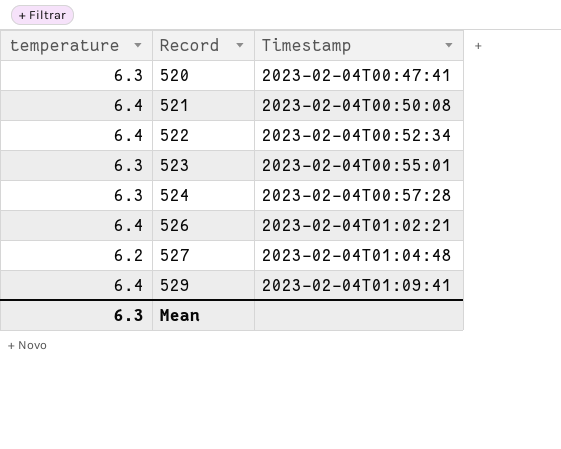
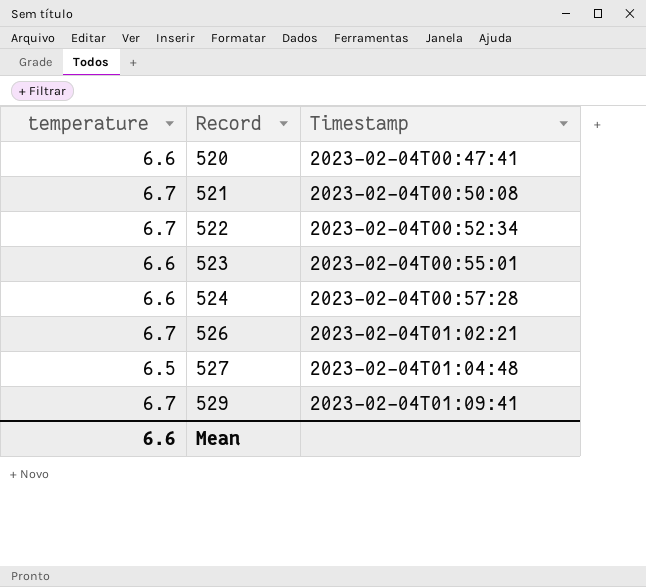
520 | temperature: 6.3 -> 6.6
521 | temperature: 6.4 -> 6.7
522 | temperature: 6.4 -> 6.7
523 | temperature: 6.3 -> 6.6
524 | temperature: 6.3 -> 6.6
526 | temperature: 6.4 -> 6.7
527 | temperature: 6.2 -> 6.5
529 | temperature: 6.4 -> 6.7
Mean | temperature: 6.3 -> 6.6

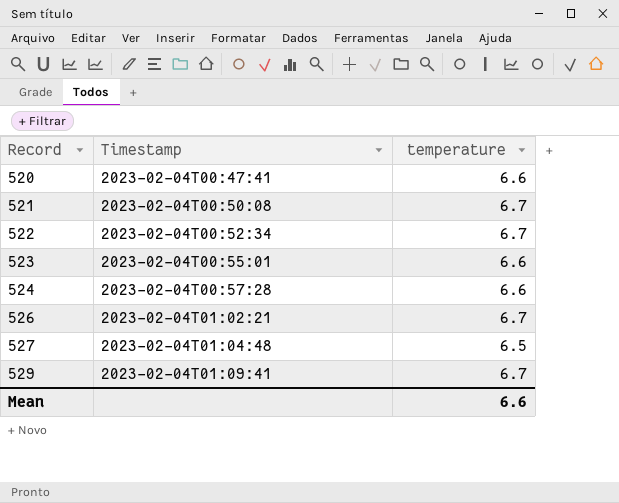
column temperature | position: 1 -> 3

